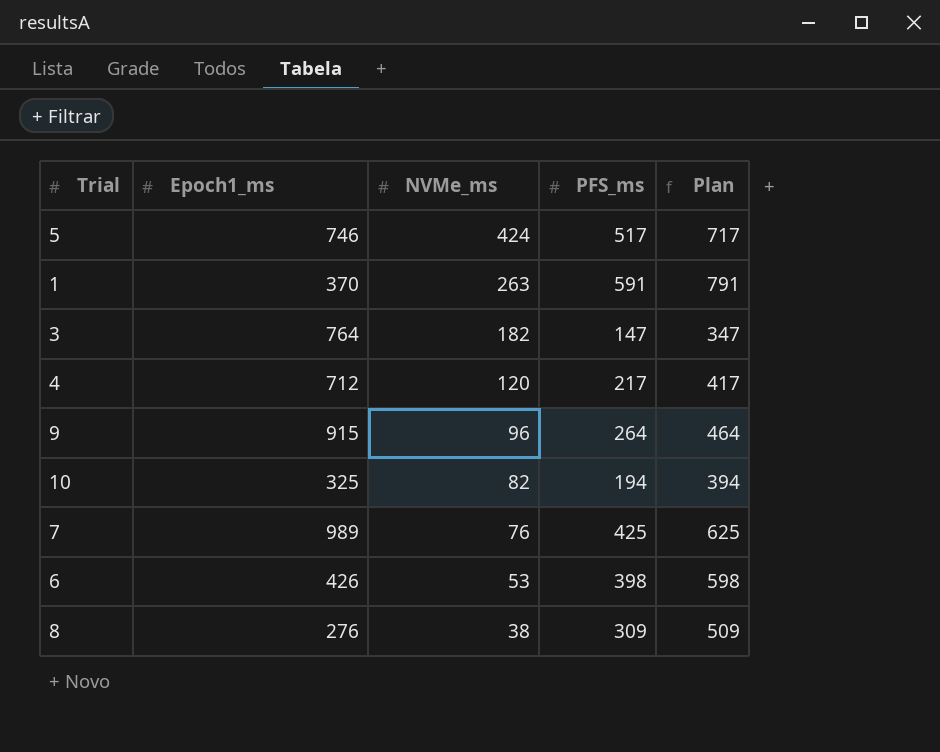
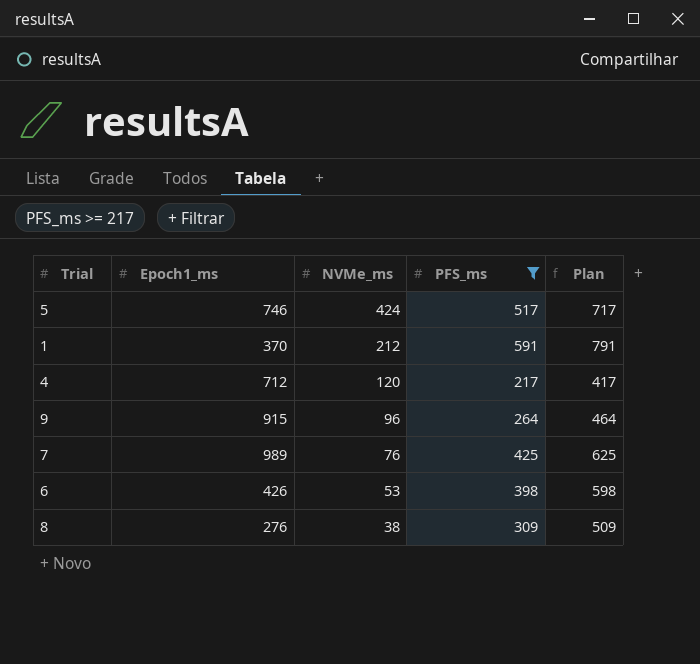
filter: none -> PFS_ms >= 217
1 | NVMe_ms: 263 -> 212

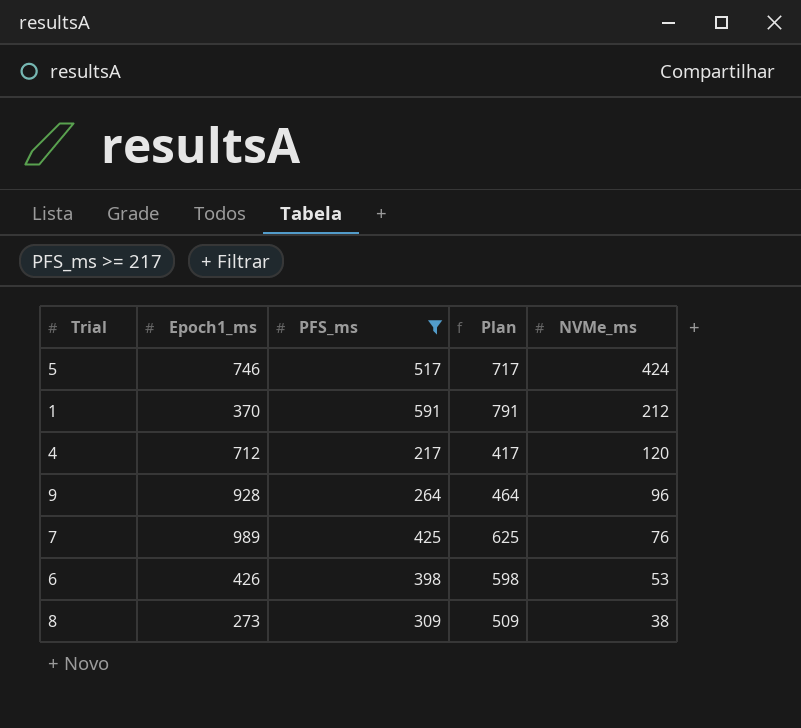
column NVMe_ms | position: 3 -> 5
9 | Epoch1_ms: 915 -> 928
8 | Epoch1_ms: 276 -> 273

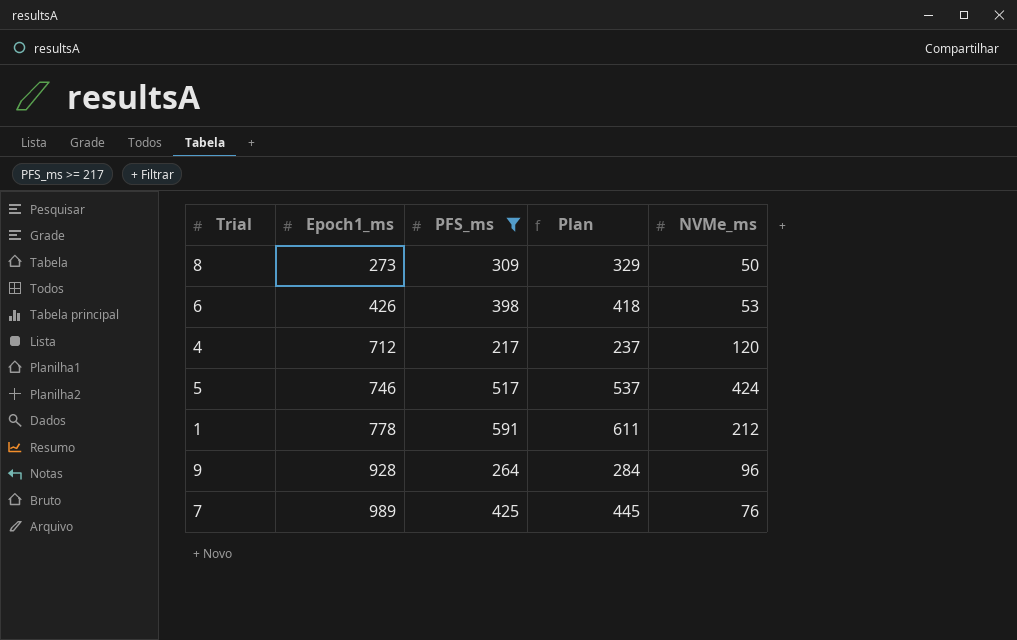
row order: NVMe_ms descending -> Epoch1_ms ascending
column Plan | formula: [PFS_ms] + 200 -> [PFS_ms] + 20
8 | NVMe_ms: 38 -> 50
1 | Epoch1_ms: 370 -> 778

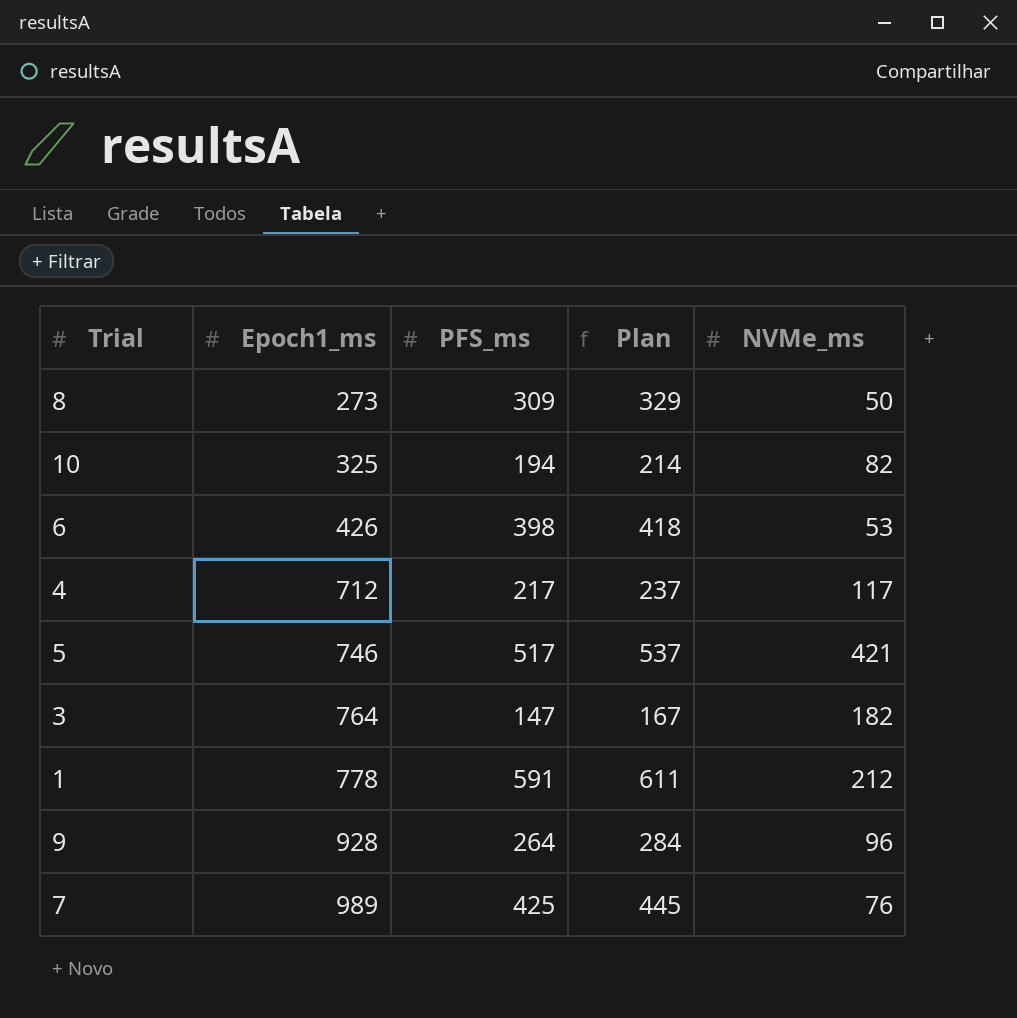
filter: PFS_ms >= 217 -> none
4 | NVMe_ms: 120 -> 117
5 | NVMe_ms: 424 -> 421

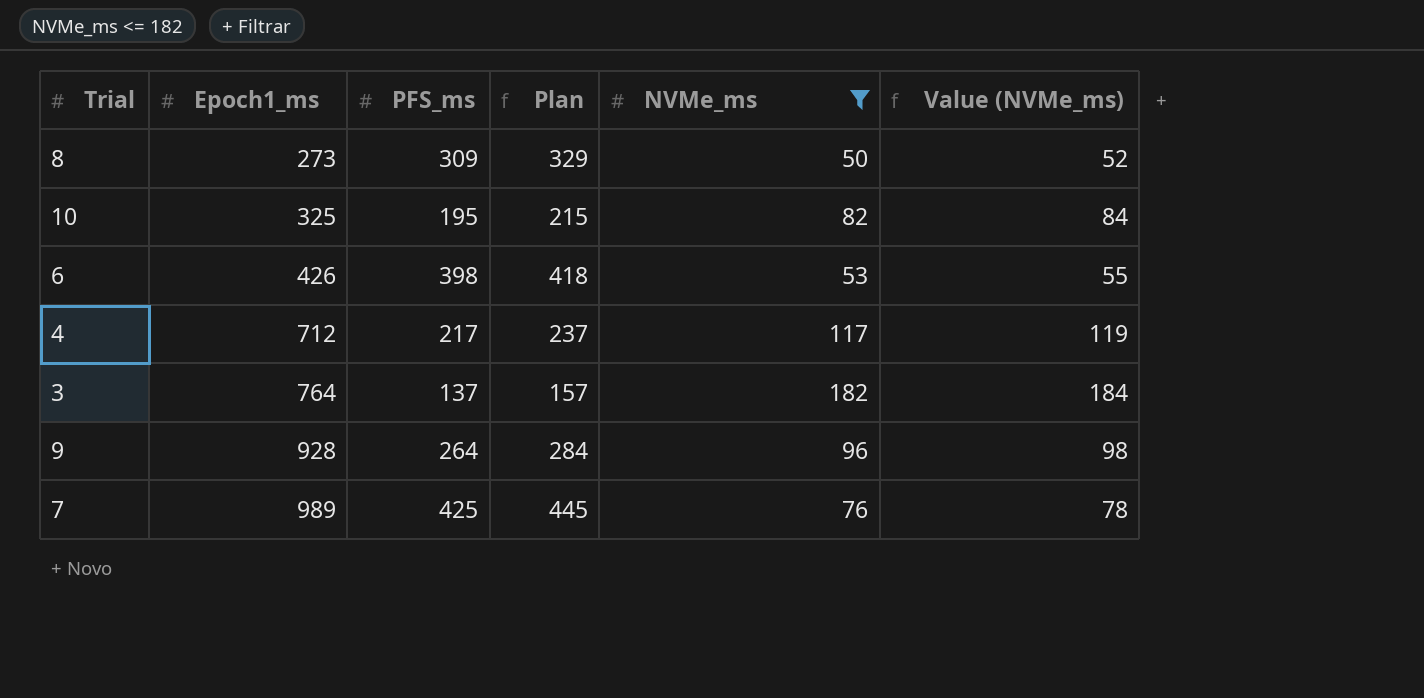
filter: none -> NVMe_ms <= 182
column Value (NVMe_ms) | formula: none -> [NVMe_ms] + 2
10 | PFS_ms: 194 -> 195
10 | Plan: 214 -> 215
3 | PFS_ms: 147 -> 137
3 | Plan: 167 -> 157

